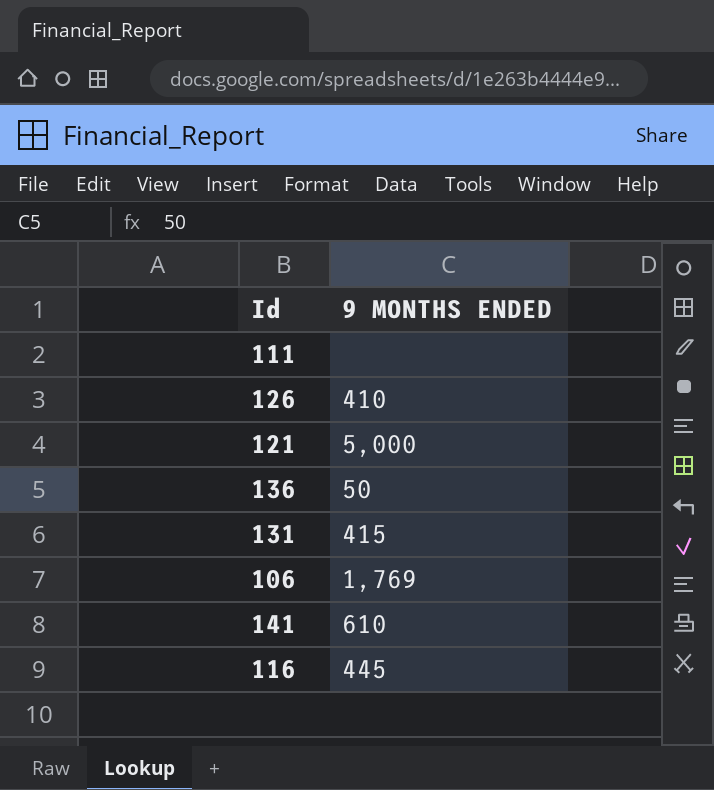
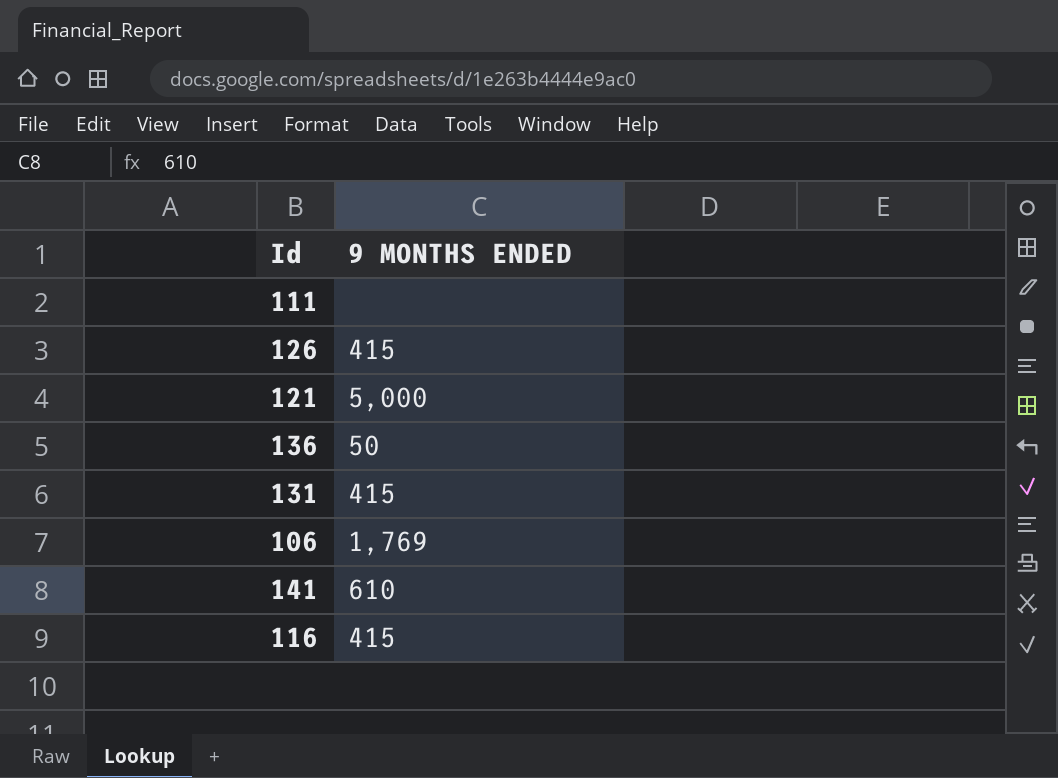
126 | 9 MONTHS ENDED: 410 -> 415
116 | 9 MONTHS ENDED: 445 -> 415

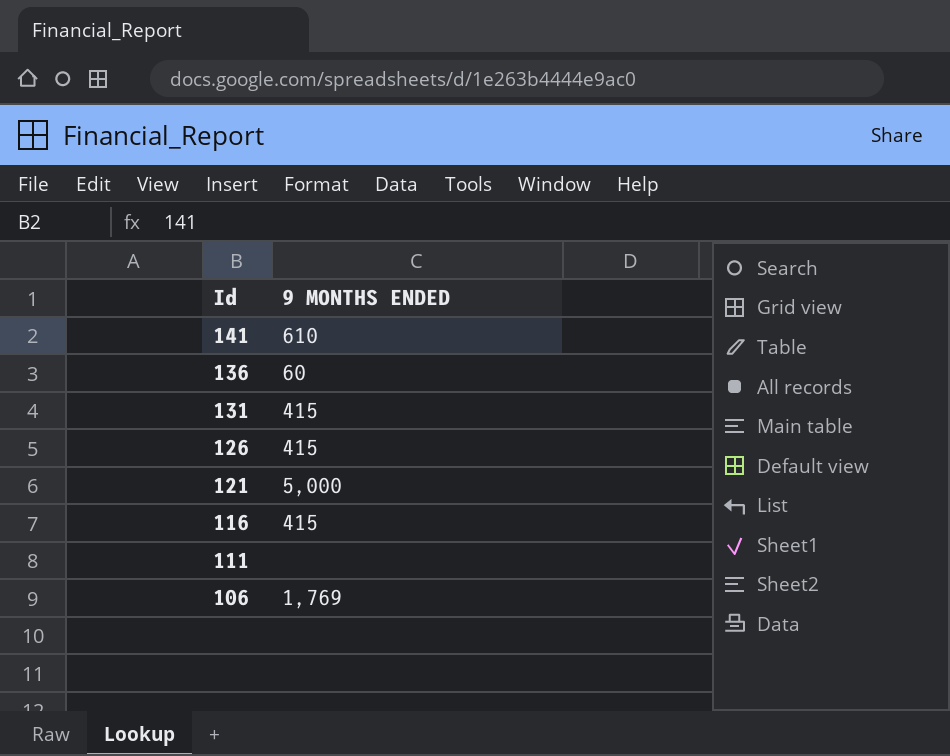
row order: none -> Id descending
136 | 9 MONTHS ENDED: 50 -> 60

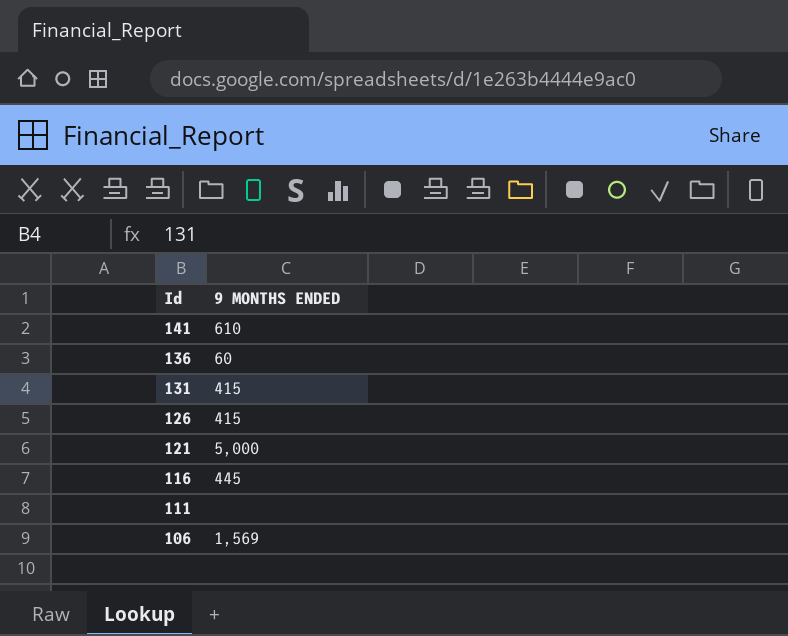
116 | 9 MONTHS ENDED: 415 -> 445
106 | 9 MONTHS ENDED: 1,769 -> 1,569

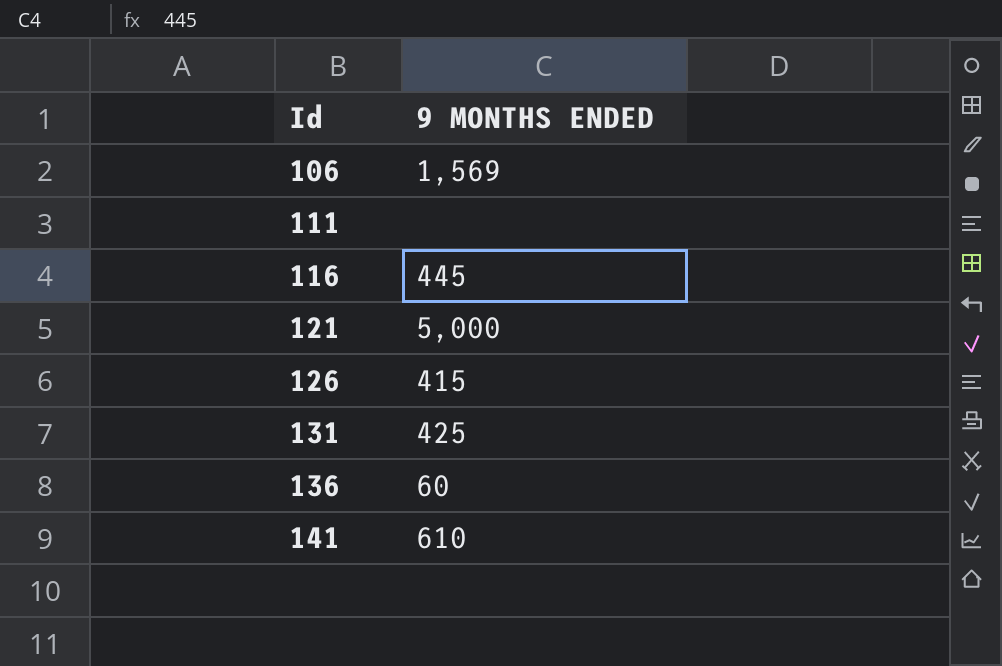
row order: Id descending -> Id ascending
131 | 9 MONTHS ENDED: 415 -> 425

